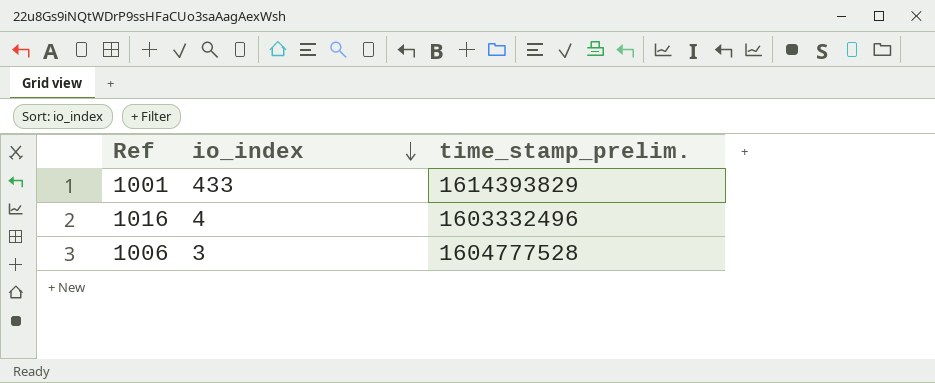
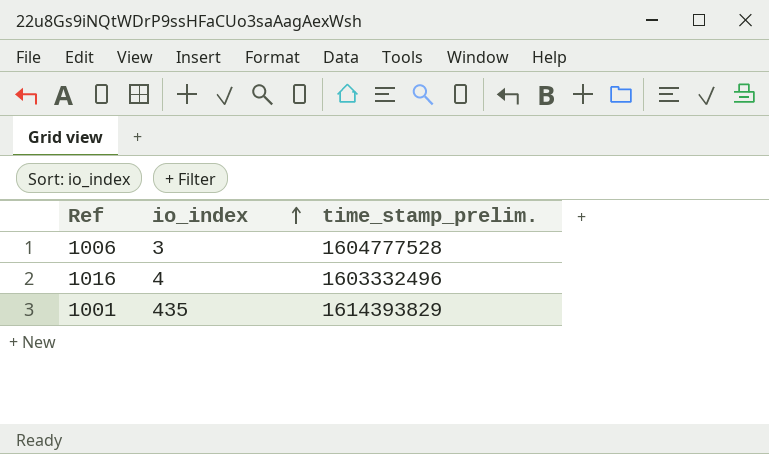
row order: io_index descending -> io_index ascending
1001 | io_index: 433 -> 435

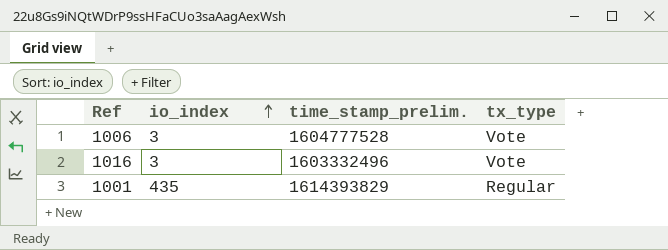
column tx_type | position: none -> 4
1016 | io_index: 4 -> 3

